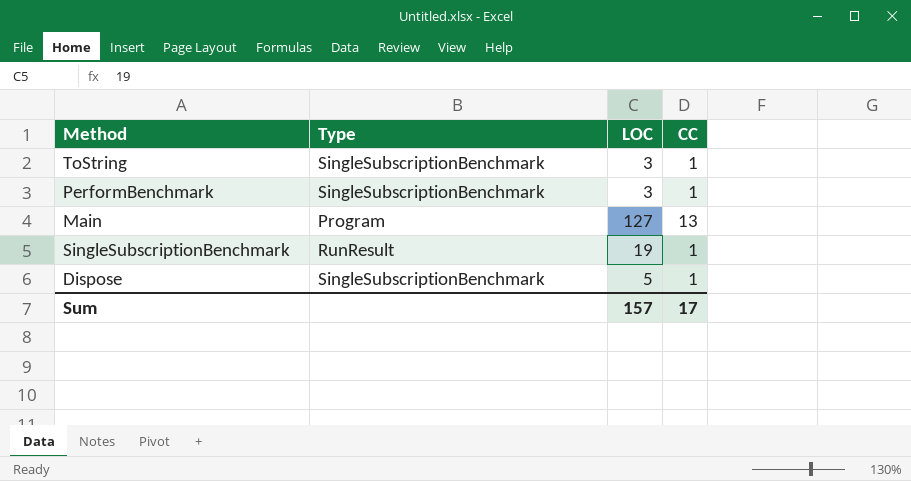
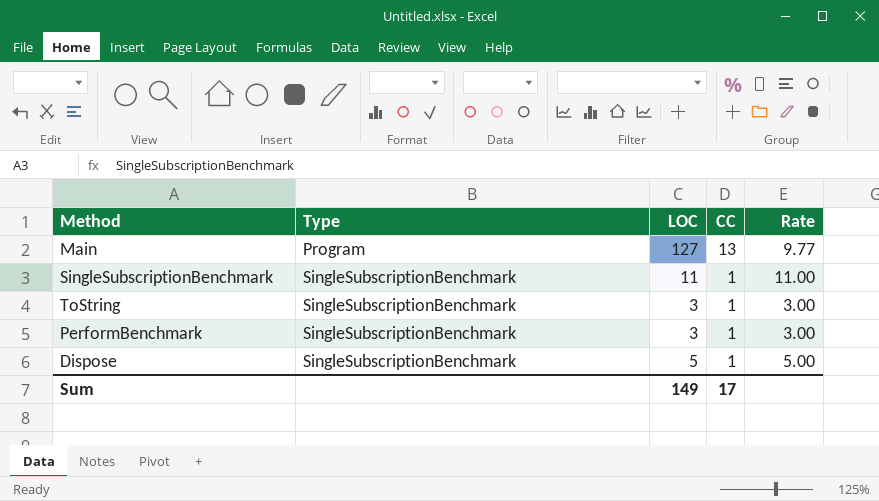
row order: none -> Type ascending
column Rate | formula: none -> [LOC] / [CC]
SingleSubscriptionBenchmark | Type: RunResult -> SingleSubscriptionBenchmark
SingleSubscriptionBenchmark | LOC: 19 -> 11
Sum | LOC: 157 -> 149

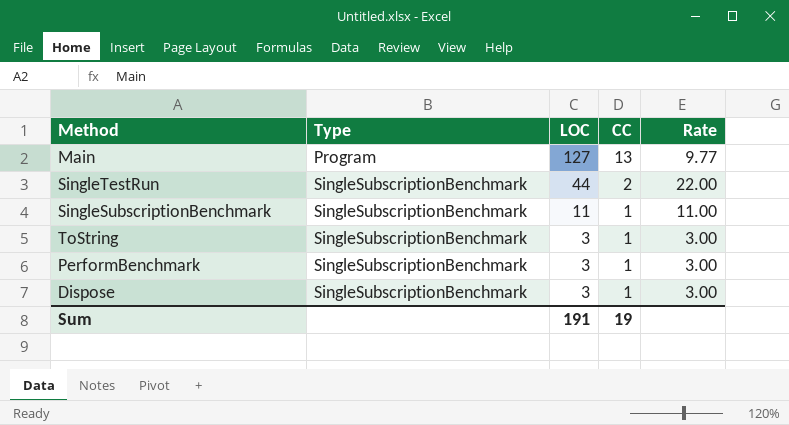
row SingleTestRun: none -> SingleSubscriptionBenchmark | 44 | 2 | 22.00
Dispose | LOC: 5 -> 3
Dispose | Rate: 5.00 -> 3.00
Sum | LOC: 149 -> 191
Sum | CC: 17 -> 19

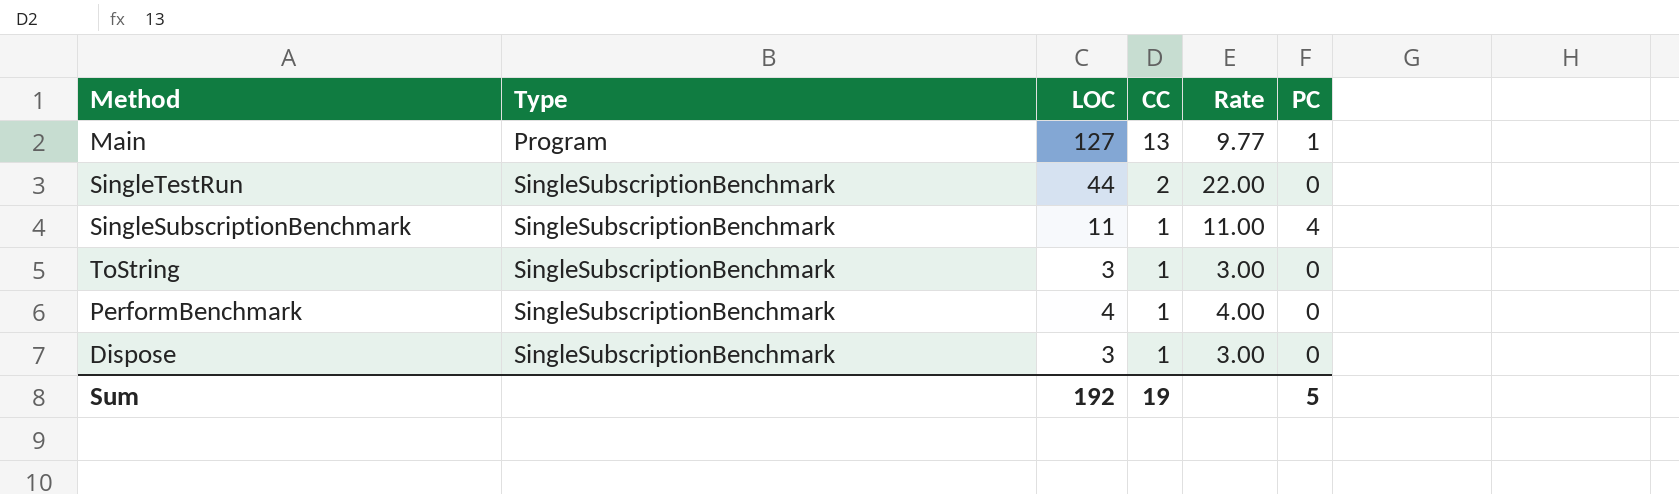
column PC | position: none -> 6
PerformBenchmark | LOC: 3 -> 4
PerformBenchmark | Rate: 3.00 -> 4.00
Sum | LOC: 191 -> 192

